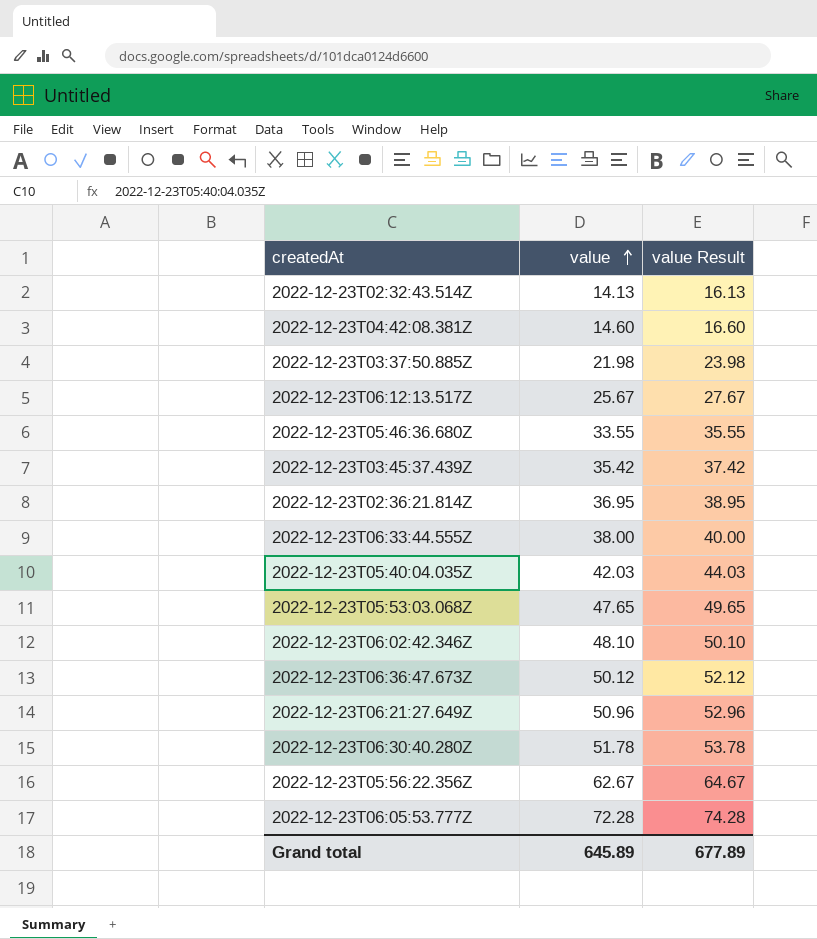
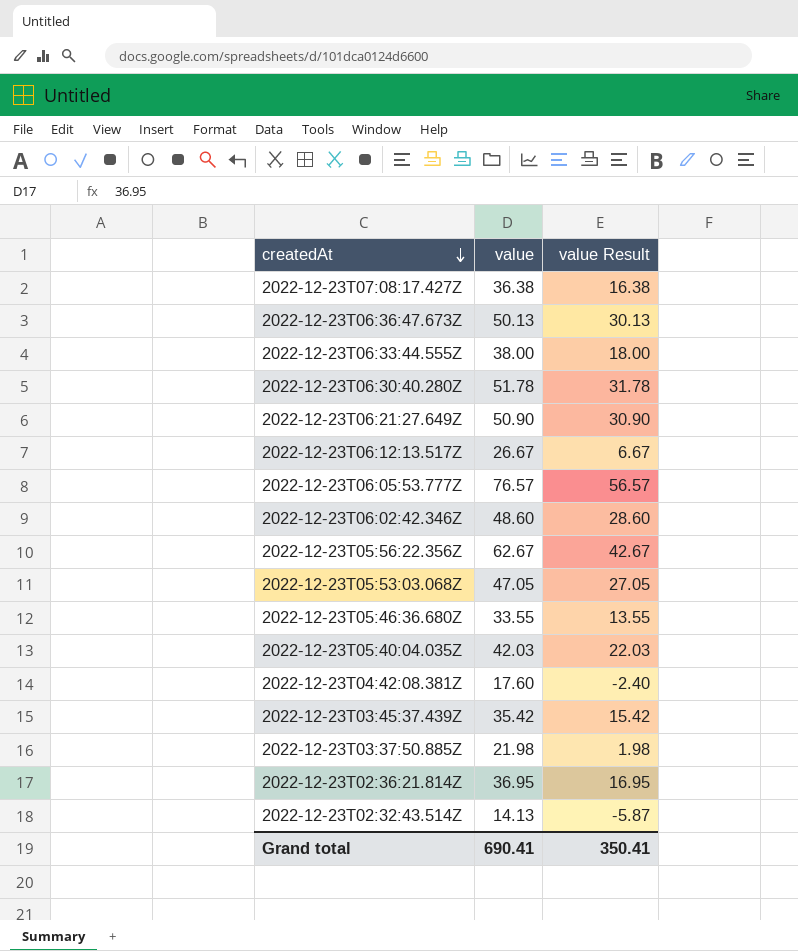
row order: value ascending -> createdAt descending
column value Result | formula: [value] + 2 -> [value] - 20
row 2022-12-23T07:08:17.427Z: none -> 36.38 | 16.38
2022-12-23T06:36:47.673Z | value: 50.12 -> 50.13
2022-12-23T06:21:27.649Z | value: 50.96 -> 50.90
2022-12-23T06:12:13.517Z | value: 25.67 -> 26.67
2022-12-23T06:05:53.777Z | value: 72.28 -> 76.57
2022-12-23T06:02:42.346Z | value: 48.10 -> 48.60
2022-12-23T05:53:03.068Z | value: 47.65 -> 47.05
2022-12-23T04:42:08.381Z | value: 14.60 -> 17.60
Grand total | value: 645.89 -> 690.41
Grand total | value Result: 677.89 -> 350.41

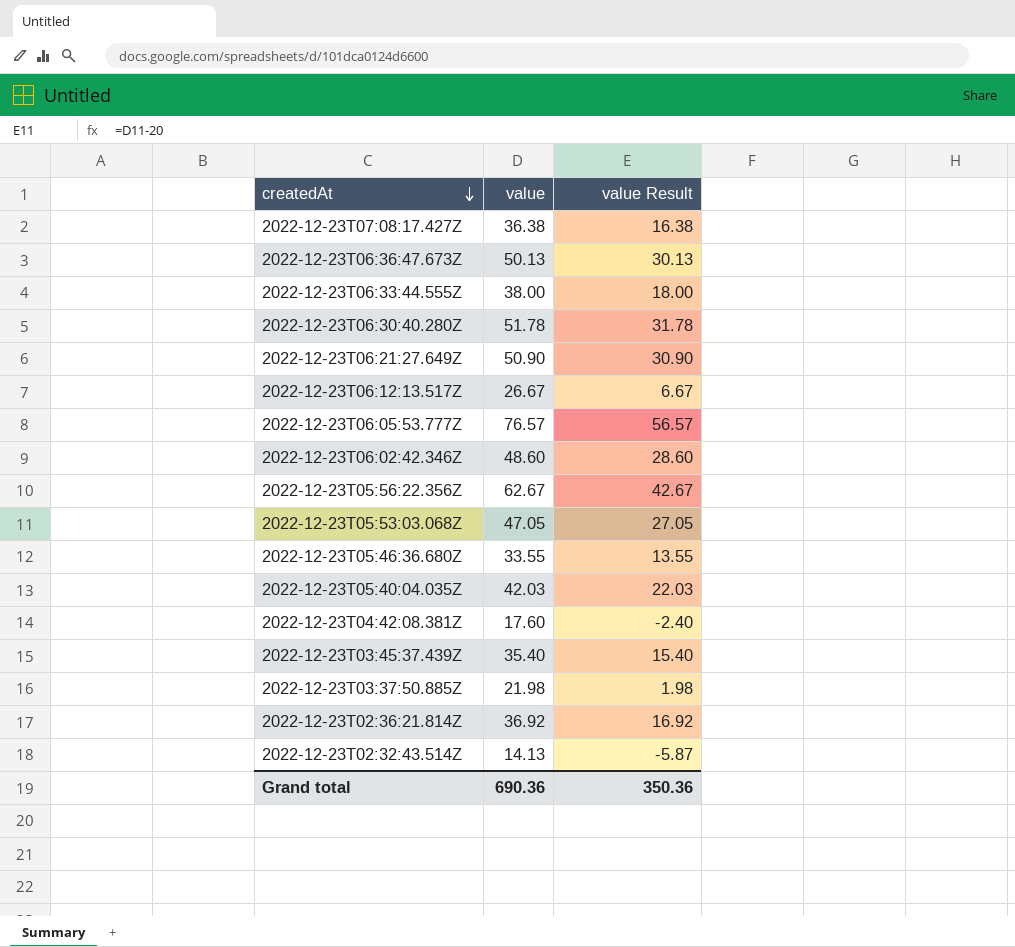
2022-12-23T03:45:37.439Z | value: 35.42 -> 35.40
2022-12-23T03:45:37.439Z | value Result: 15.42 -> 15.40
2022-12-23T02:36:21.814Z | value: 36.95 -> 36.92
2022-12-23T02:36:21.814Z | value Result: 16.95 -> 16.92
Grand total | value: 690.41 -> 690.36
Grand total | value Result: 350.41 -> 350.36

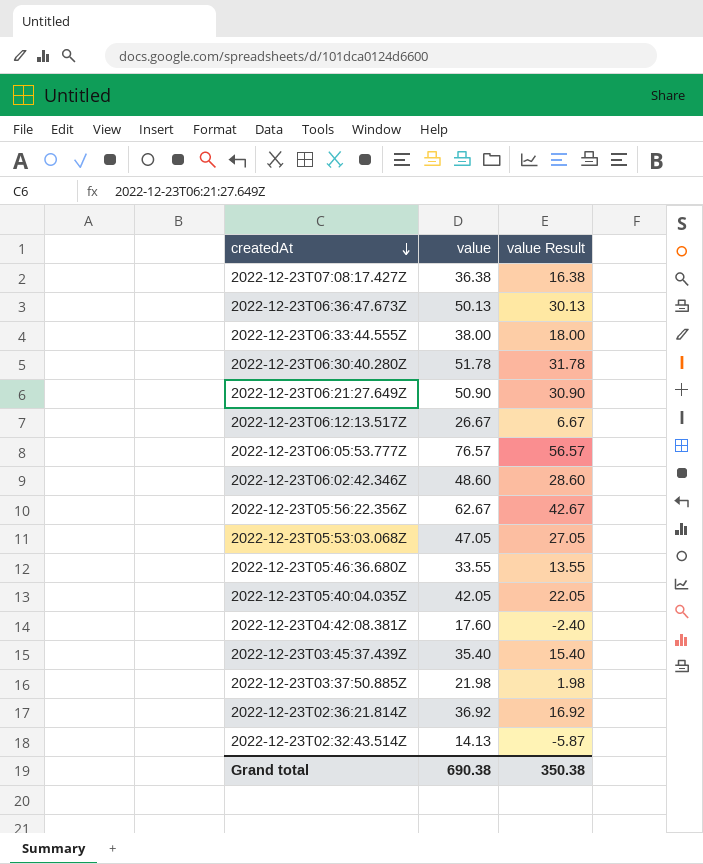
2022-12-23T05:40:04.035Z | value: 42.03 -> 42.05
2022-12-23T05:40:04.035Z | value Result: 22.03 -> 22.05
Grand total | value: 690.36 -> 690.38
Grand total | value Result: 350.36 -> 350.38

